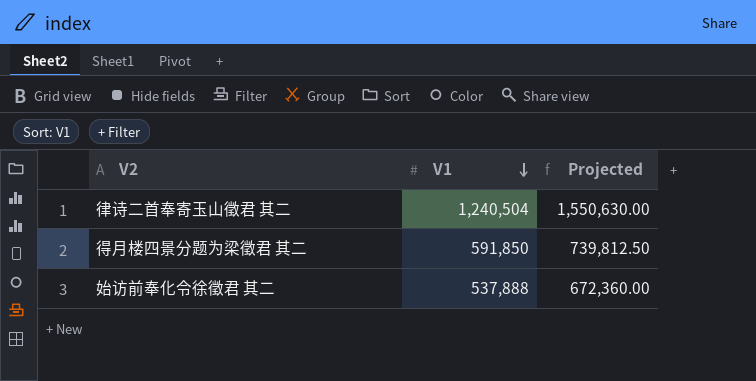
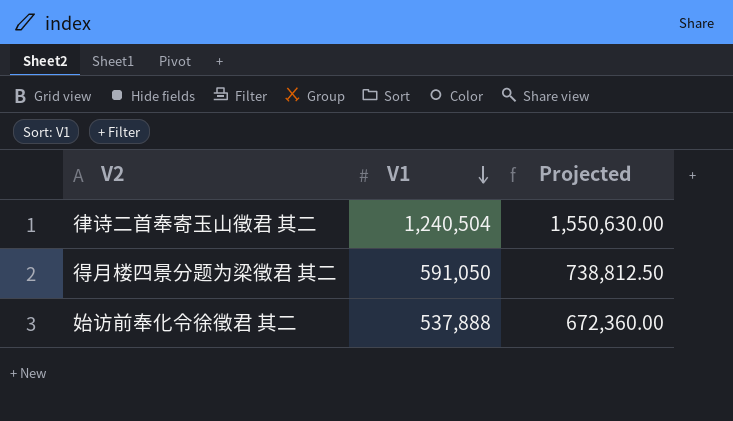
得月楼四景分题为梁徵君 其二 | V1: 591,850 -> 591,050
得月楼四景分题为梁徵君 其二 | Projected: 739,812.50 -> 738,812.50

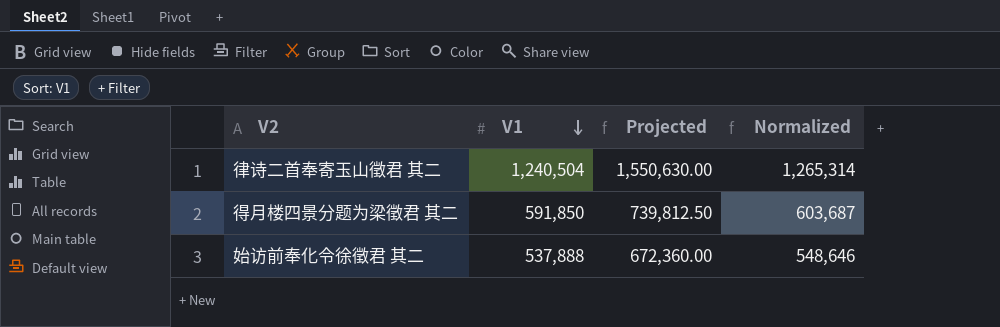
column Normalized | formula: none -> [V1] * 1.02
得月楼四景分题为梁徵君 其二 | V1: 591,050 -> 591,850
得月楼四景分题为梁徵君 其二 | Projected: 738,812.50 -> 739,812.50

